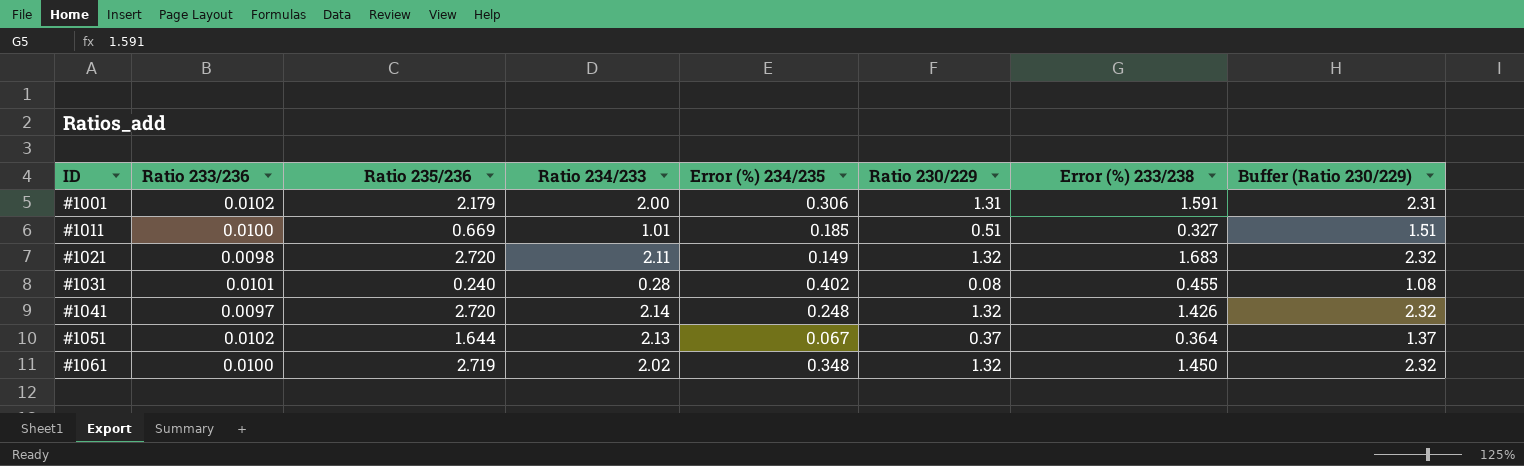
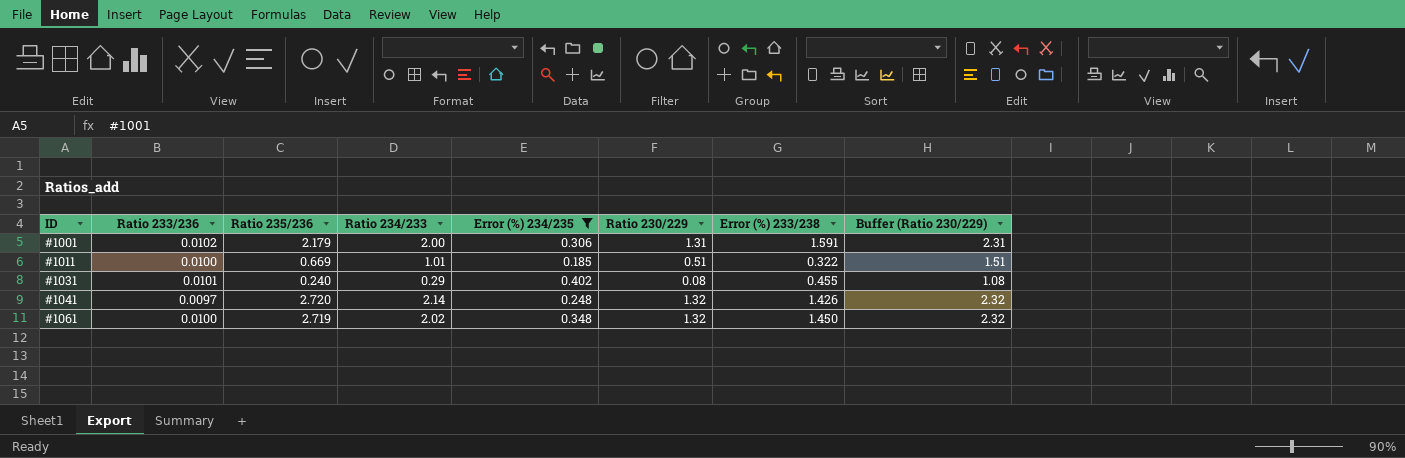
filter: none -> Error (%) 234/235 >= 0.185
#1011 | Error (%) 233/238: 0.327 -> 0.322
#1031 | Ratio 234/233: 0.28 -> 0.29

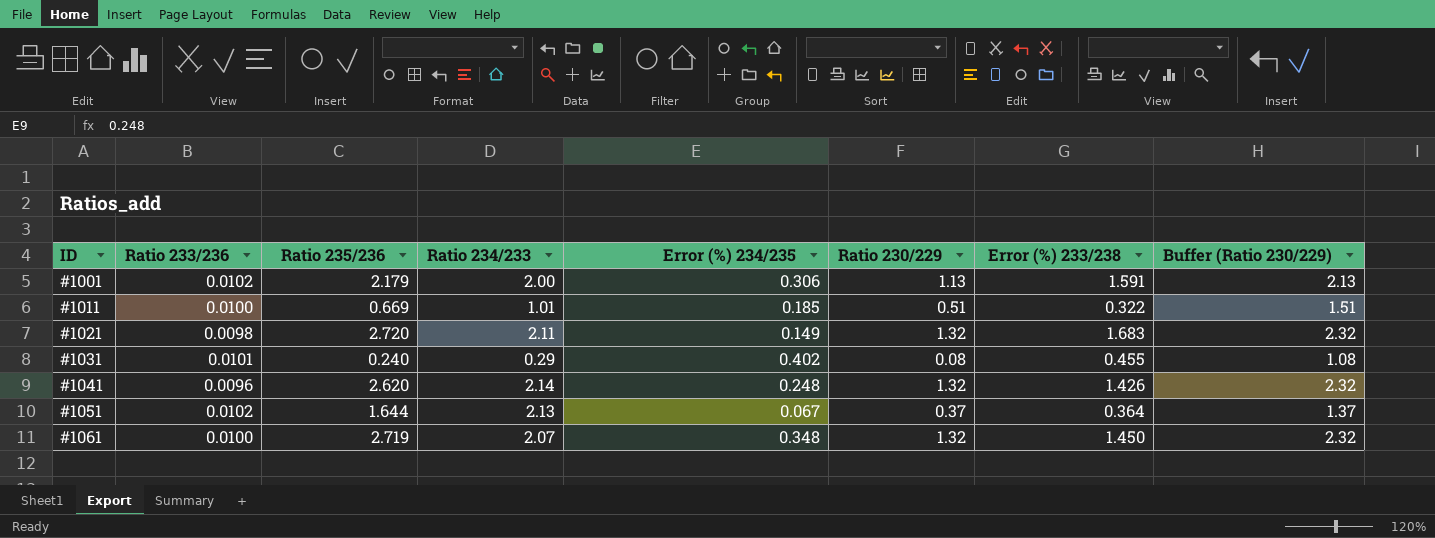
filter: Error (%) 234/235 >= 0.185 -> none
#1001 | Ratio 230/229: 1.31 -> 1.13
#1001 | Buffer (Ratio 230/229): 2.31 -> 2.13
#1041 | Ratio 233/236: 0.0097 -> 0.0096
#1041 | Ratio 235/236: 2.720 -> 2.620
#1061 | Ratio 234/233: 2.02 -> 2.07

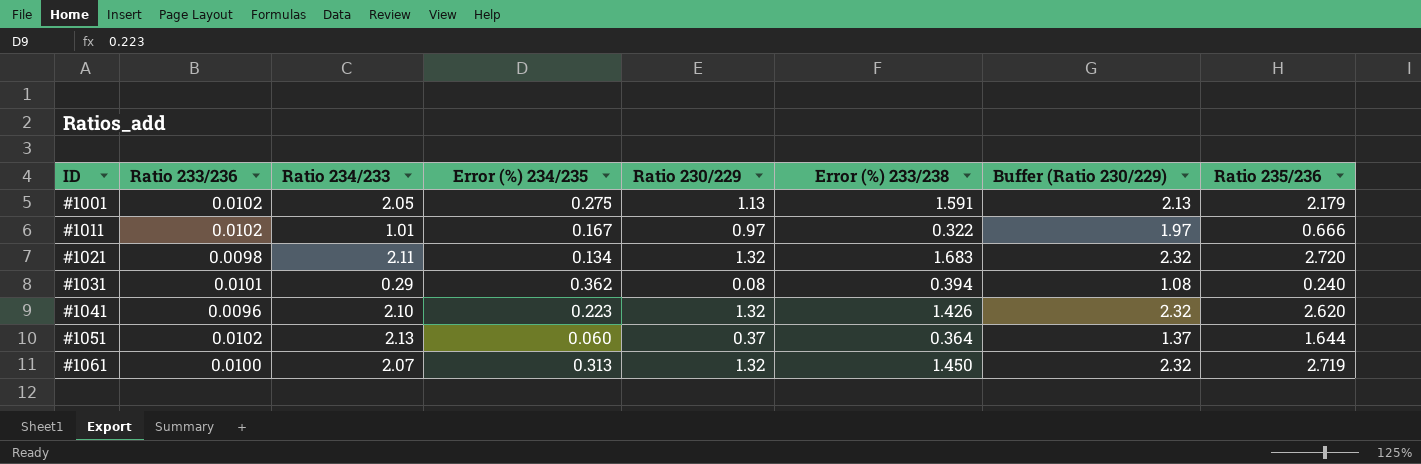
column Ratio 235/236 | position: 3 -> 8
#1001 | Ratio 234/233: 2.00 -> 2.05
#1001 | Error (%) 234/235: 0.306 -> 0.275
#1011 | Ratio 233/236: 0.0100 -> 0.0102
#1011 | Error (%) 234/235: 0.185 -> 0.167
#1011 | Ratio 230/229: 0.51 -> 0.97
#1011 | Buffer (Ratio 230/229): 1.51 -> 1.97
#1011 | Ratio 235/236: 0.669 -> 0.666
#1021 | Error (%) 234/235: 0.149 -> 0.134
#1031 | Error (%) 234/235: 0.402 -> 0.362
#1031 | Error (%) 233/238: 0.455 -> 0.394
#1041 | Ratio 234/233: 2.14 -> 2.10
#1041 | Error (%) 234/235: 0.248 -> 0.223
#1051 | Error (%) 234/235: 0.067 -> 0.060
#1061 | Error (%) 234/235: 0.348 -> 0.313

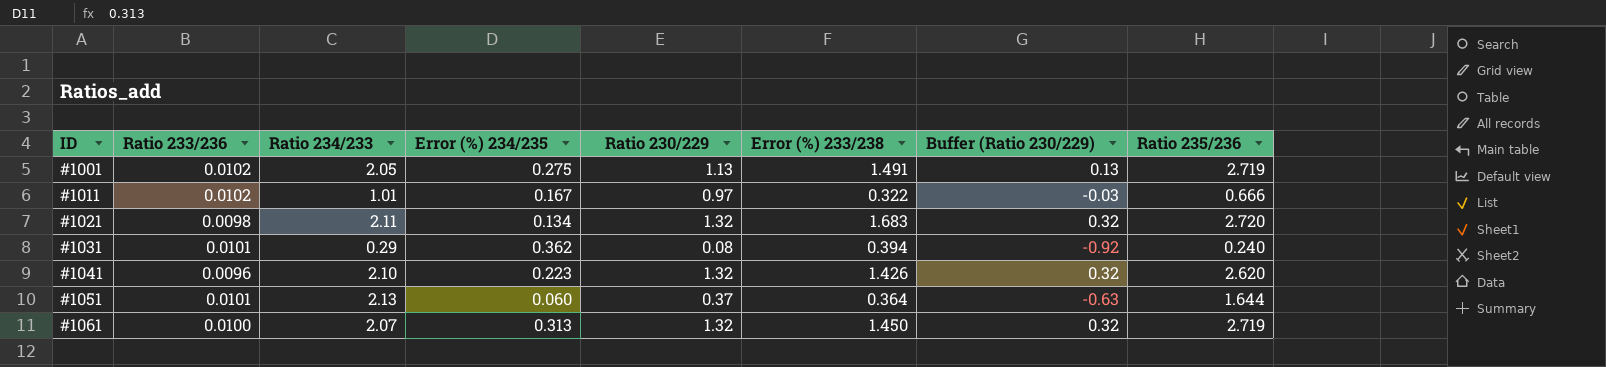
column Buffer (Ratio 230/229) | formula: [Ratio 230/229] + 1 -> [Ratio 230/229] - 1
#1001 | Error (%) 233/238: 1.591 -> 1.491
#1001 | Ratio 235/236: 2.179 -> 2.719
#1051 | Ratio 233/236: 0.0102 -> 0.0101

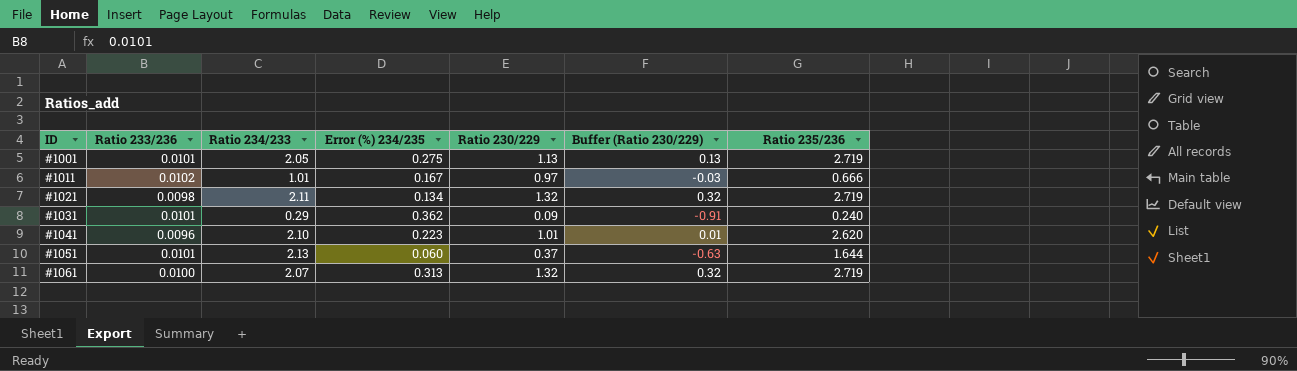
column Error (%) 233/238 | position: 6 -> none
#1001 | Ratio 233/236: 0.0102 -> 0.0101
#1021 | Ratio 235/236: 2.720 -> 2.719
#1031 | Ratio 230/229: 0.08 -> 0.09
#1031 | Buffer (Ratio 230/229): -0.92 -> -0.91
#1041 | Ratio 230/229: 1.32 -> 1.01
#1041 | Buffer (Ratio 230/229): 0.32 -> 0.01

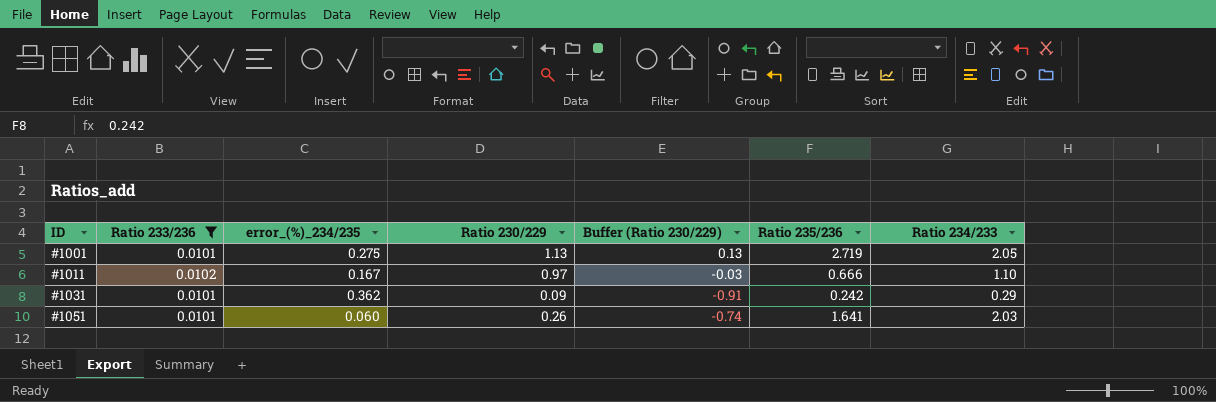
filter: none -> Ratio 233/236 >= 0.0101
column name: Error (%) 234/235 -> error_(%)_234/235
column Ratio 234/233 | position: 3 -> 7
#1011 | Ratio 234/233: 1.01 -> 1.10
#1031 | Ratio 235/236: 0.240 -> 0.242
#1051 | Ratio 230/229: 0.37 -> 0.26
#1051 | Buffer (Ratio 230/229): -0.63 -> -0.74
#1051 | Ratio 235/236: 1.644 -> 1.641
#1051 | Ratio 234/233: 2.13 -> 2.03

